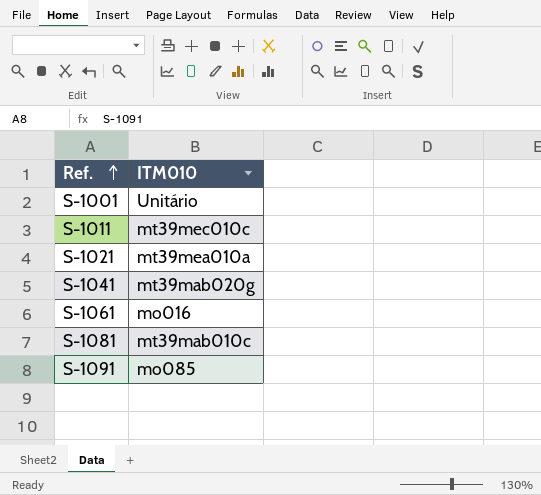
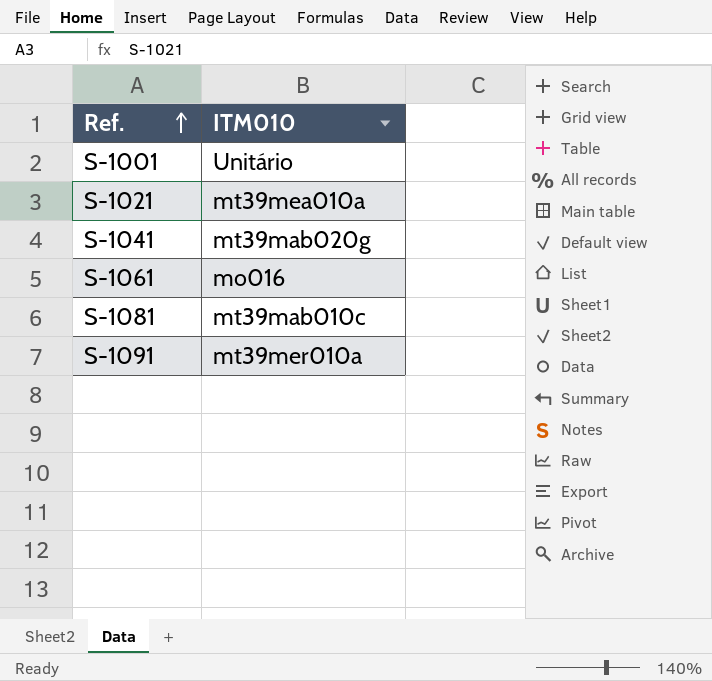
row S-1011: mt39mec010c -> none
S-1091 | ITM010: mo085 -> mt39mer010a

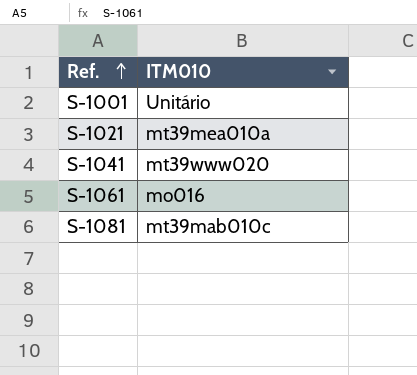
row S-1091: mt39mer010a -> none
S-1041 | ITM010: mt39mab020g -> mt39www020

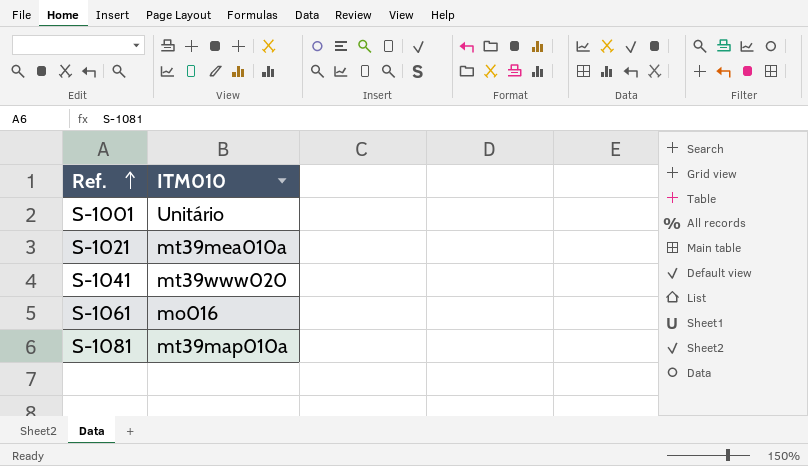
S-1081 | ITM010: mt39mab010c -> mt39map010a

